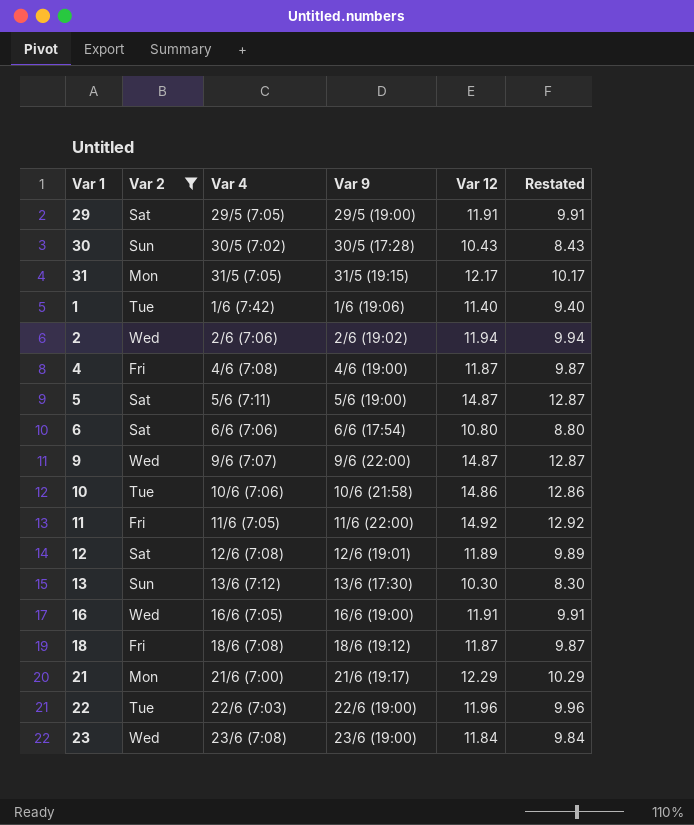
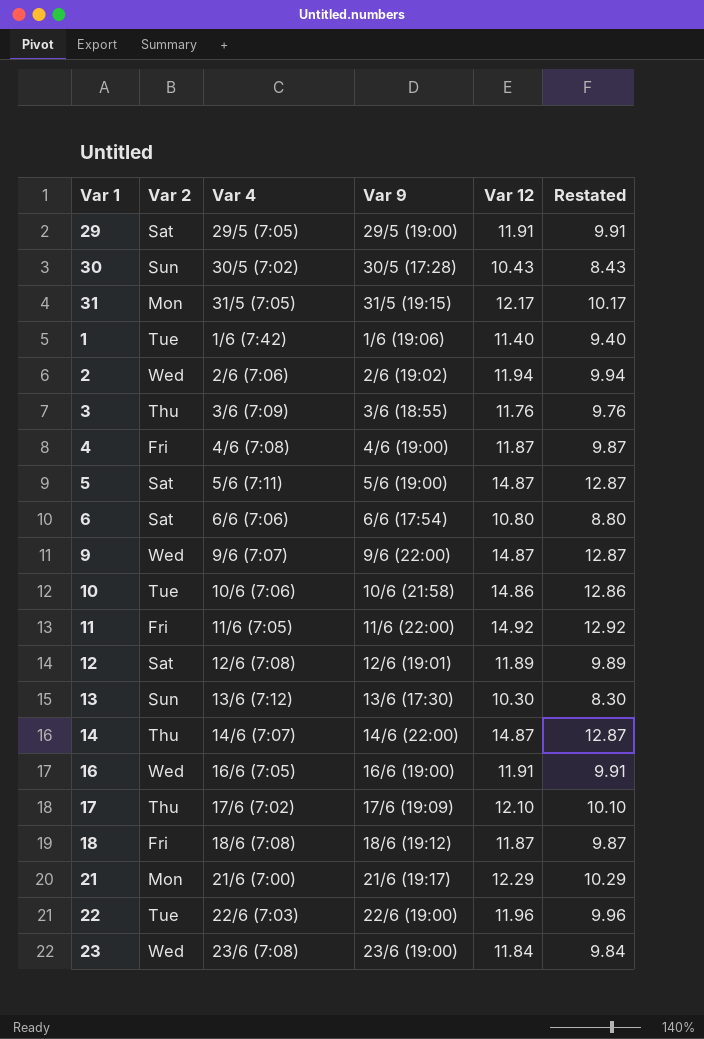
filter: Var 2 != Thu -> none

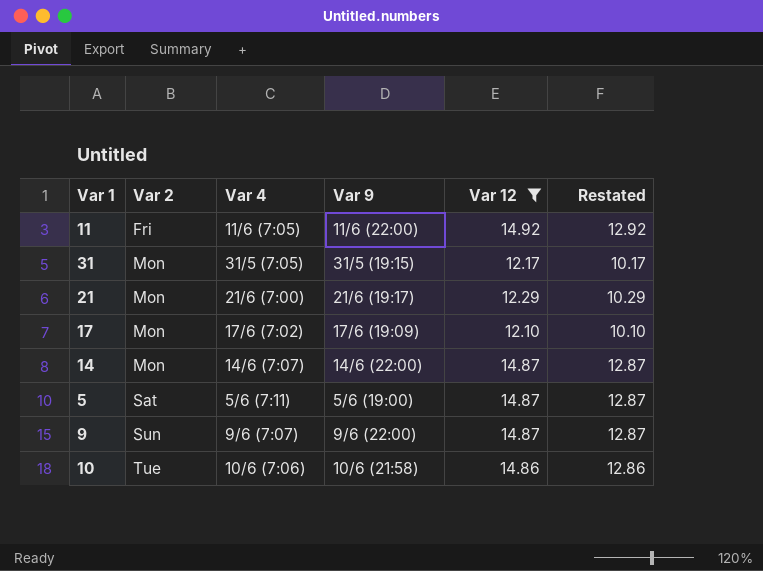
filter: none -> Var 12 >= 12.10
row order: none -> Var 2 ascending
17 | Var 2: Thu -> Mon
14 | Var 2: Thu -> Mon
9 | Var 2: Wed -> Sun

